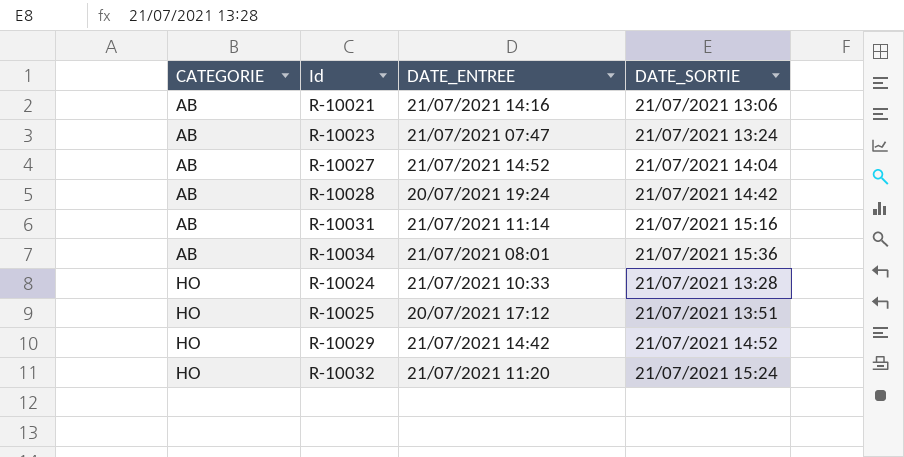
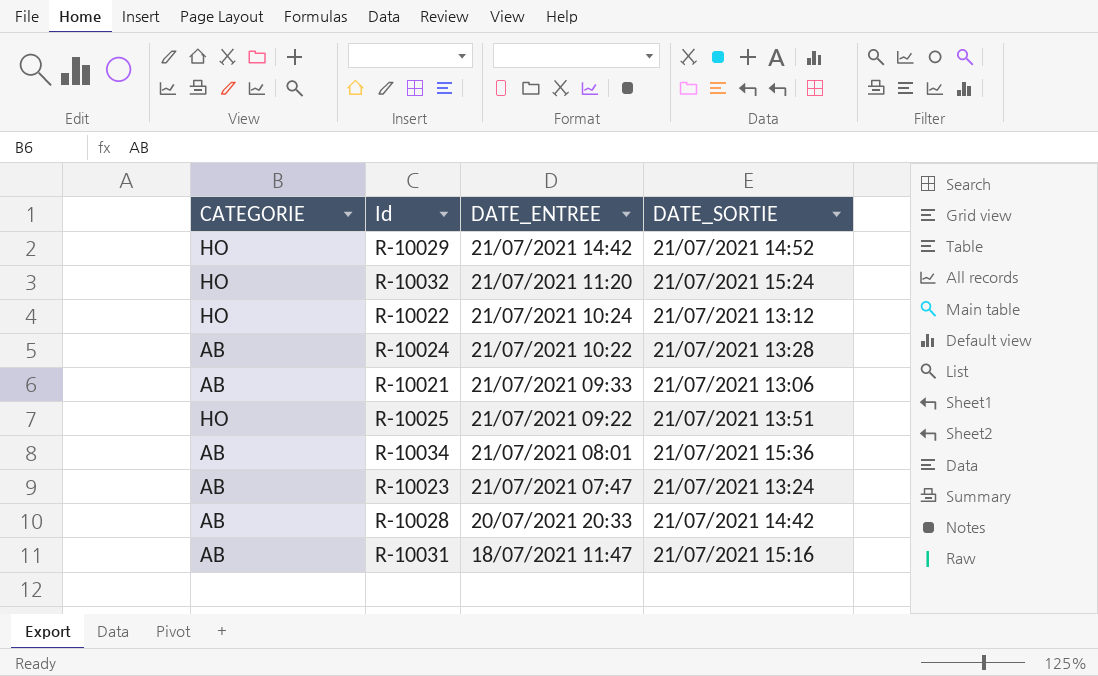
row order: CATEGORIE ascending -> DATE_ENTREE descending
row R-10027: AB | 21/07/2021 14:52 | 21/07/2021 14:04 -> none
row R-10022: none -> HO | 21/07/2021 10:24 | 21/07/2021 13:12
R-10024 | CATEGORIE: HO -> AB
R-10024 | DATE_ENTREE: 21/07/2021 10:33 -> 21/07/2021 10:22
R-10021 | DATE_ENTREE: 21/07/2021 14:16 -> 21/07/2021 09:33
R-10025 | DATE_ENTREE: 20/07/2021 17:12 -> 21/07/2021 09:22
R-10028 | DATE_ENTREE: 20/07/2021 19:24 -> 20/07/2021 20:33
R-10031 | DATE_ENTREE: 21/07/2021 11:14 -> 18/07/2021 11:47

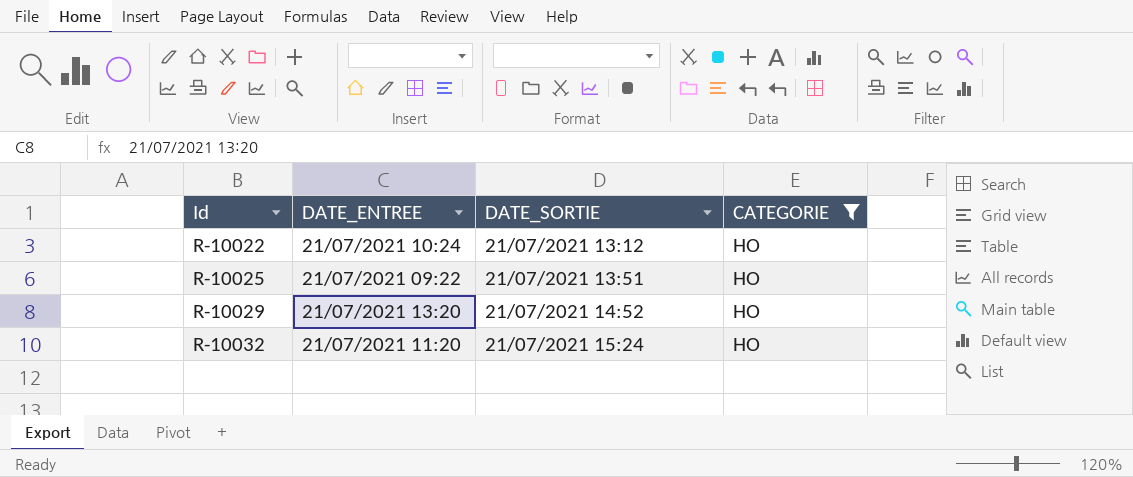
filter: none -> CATEGORIE = HO
row order: DATE_ENTREE descending -> Id ascending
column CATEGORIE | position: 1 -> 4
R-10029 | DATE_ENTREE: 21/07/2021 14:42 -> 21/07/2021 13:20

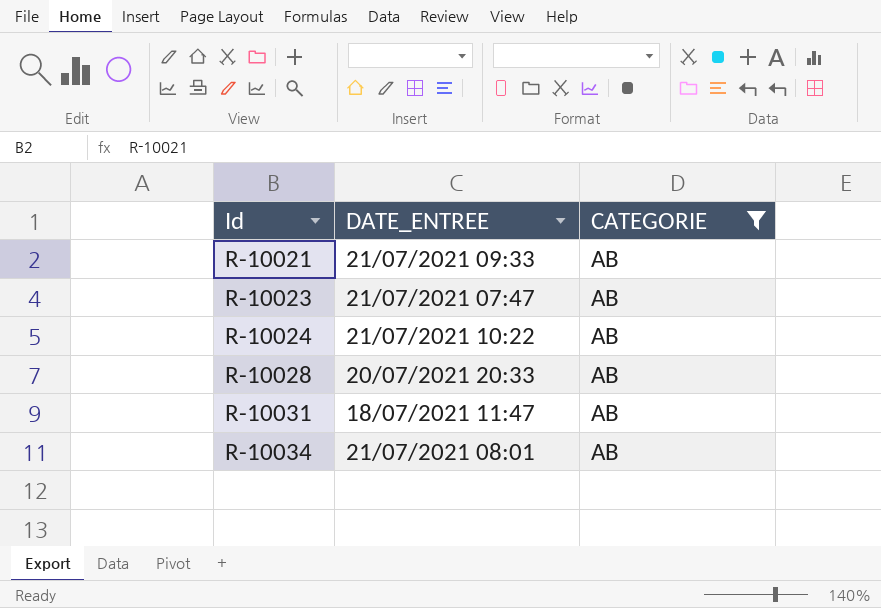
filter: CATEGORIE = HO -> CATEGORIE = AB
column DATE_SORTIE | position: 3 -> none

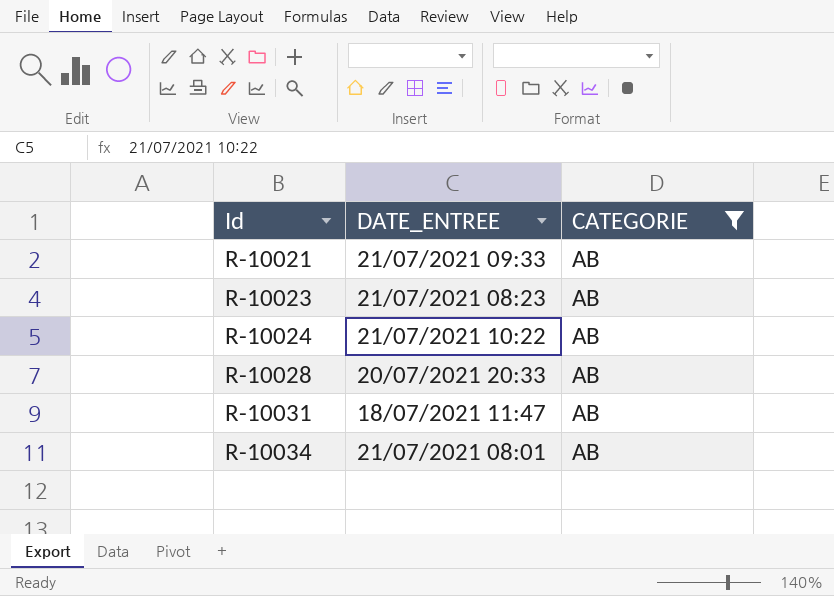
R-10023 | DATE_ENTREE: 21/07/2021 07:47 -> 21/07/2021 08:23

